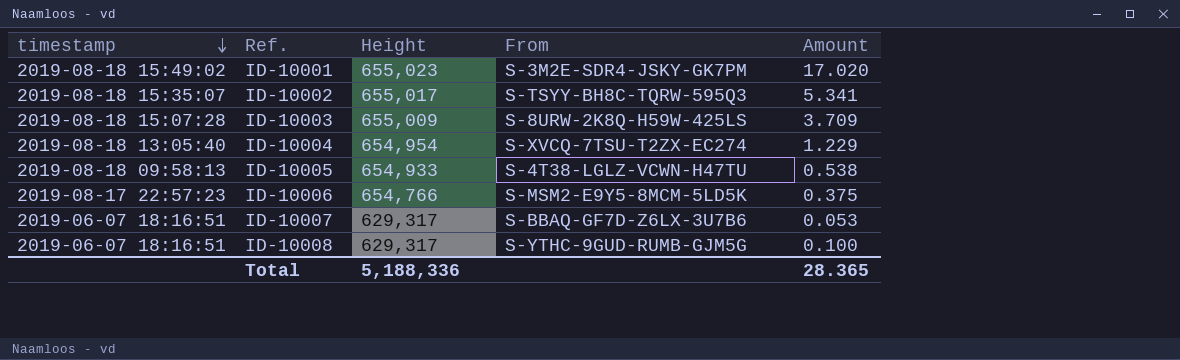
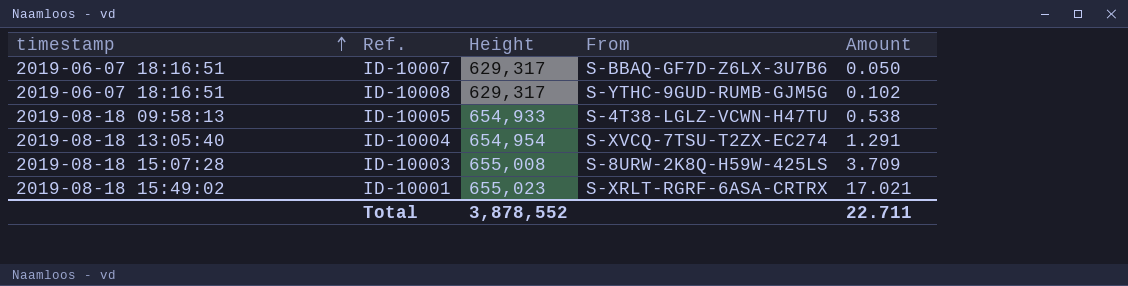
row order: timestamp descending -> timestamp ascending
row ID-10002: 2019-08-18 15:35:07 | 655,017 | S-TSYY-BH8C-TQRW-595Q3 | 5.341 -> none
row ID-10006: 2019-08-17 22:57:23 | 654,766 | S-MSM2-E9Y5-8MCM-5LD5K | 0.375 -> none
ID-10007 | Amount: 0.053 -> 0.050
ID-10008 | Amount: 0.100 -> 0.102
ID-10004 | Amount: 1.229 -> 1.291
ID-10003 | Height: 655,009 -> 655,008
ID-10001 | From: S-3M2E-SDR4-JSKY-GK7PM -> S-XRLT-RGRF-6ASA-CRTRX
ID-10001 | Amount: 17.020 -> 17.021
Total | Height: 5,188,336 -> 3,878,552
Total | Amount: 28.365 -> 22.711

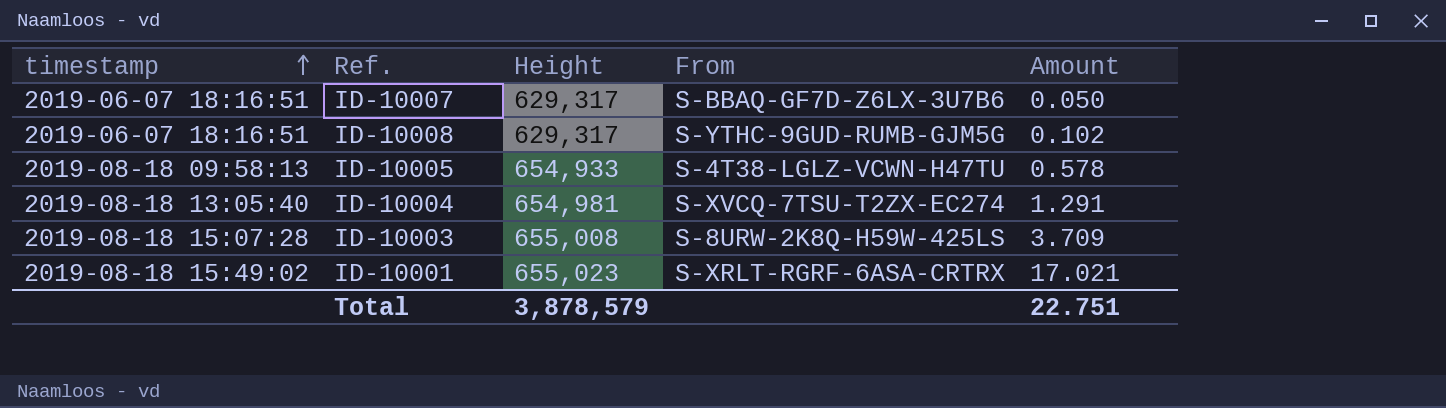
ID-10005 | Amount: 0.538 -> 0.578
ID-10004 | Height: 654,954 -> 654,981
Total | Height: 3,878,552 -> 3,878,579
Total | Amount: 22.711 -> 22.751

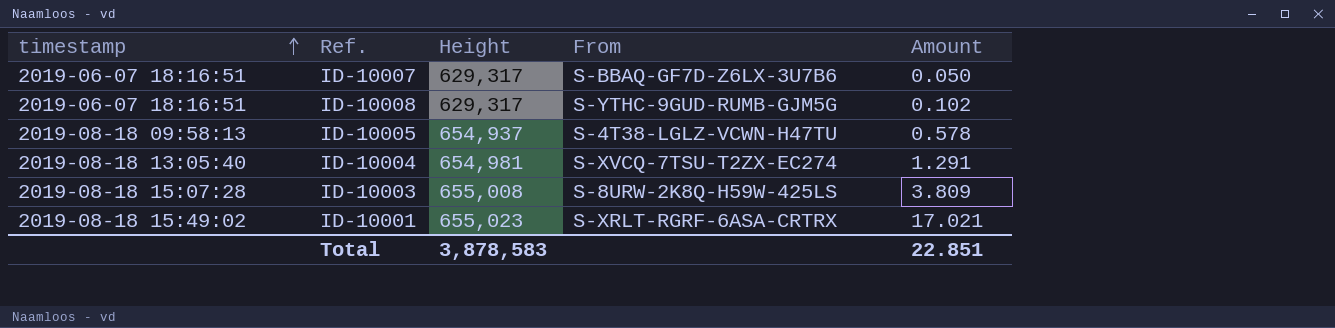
ID-10005 | Height: 654,933 -> 654,937
ID-10003 | Amount: 3.709 -> 3.809
Total | Height: 3,878,579 -> 3,878,583
Total | Amount: 22.751 -> 22.851

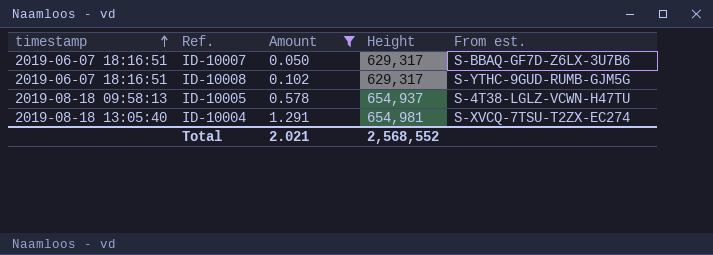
filter: none -> Amount <= 1.291
column Amount | position: 5 -> 3
column name: From -> From est.
Total | Amount: 22.851 -> 2.021
Total | Height: 3,878,583 -> 2,568,552

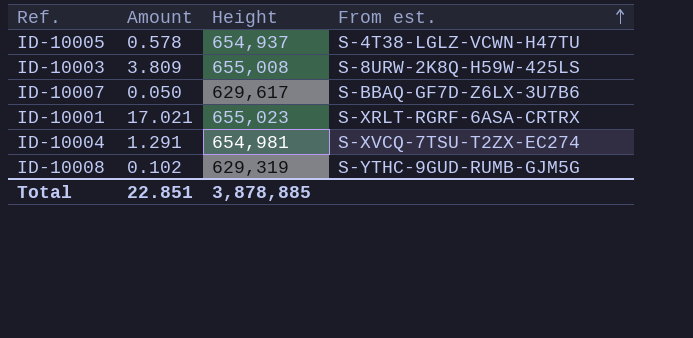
filter: Amount <= 1.291 -> none
row order: timestamp ascending -> From est. ascending
column timestamp | position: 1 -> none
ID-10007 | Height: 629,317 -> 629,617
ID-10008 | Height: 629,317 -> 629,319
Total | Amount: 2.021 -> 22.851
Total | Height: 2,568,552 -> 3,878,885

